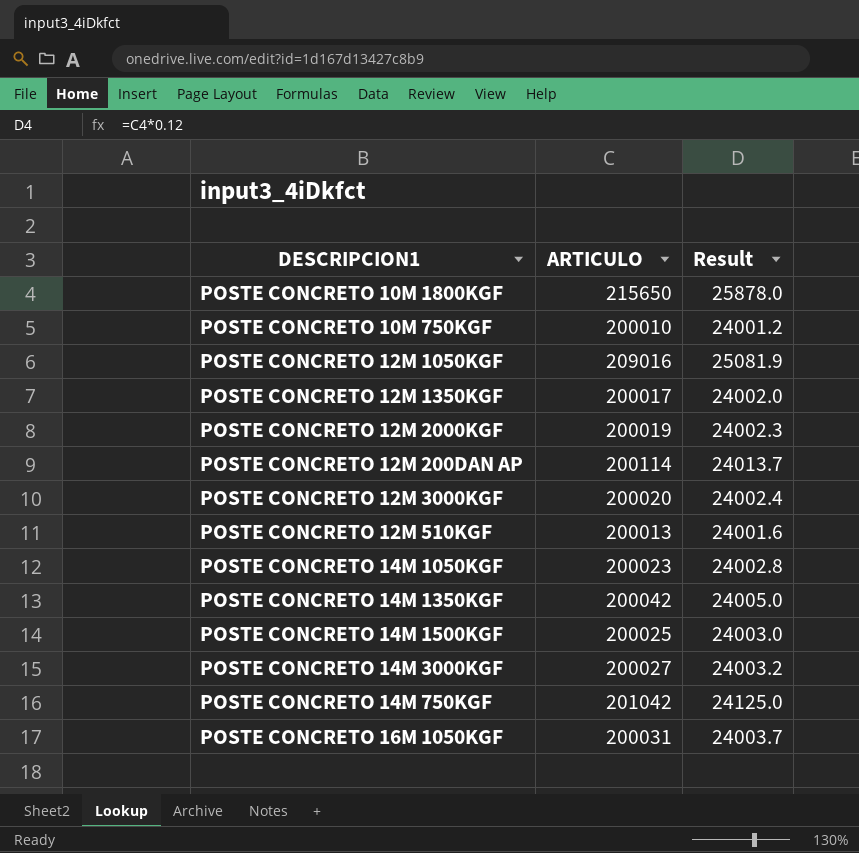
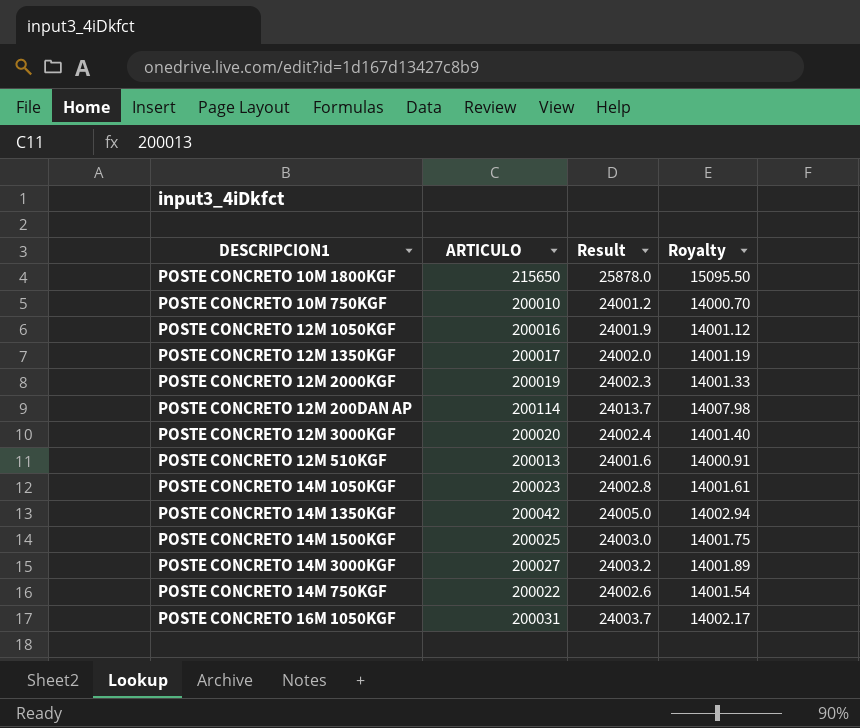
column Royalty | formula: none -> [ARTICULO] * 0.07
POSTE CONCRETO 12M 1050KGF | ARTICULO: 209016 -> 200016
POSTE CONCRETO 12M 1050KGF | Result: 25081.9 -> 24001.9
POSTE CONCRETO 14M 750KGF | ARTICULO: 201042 -> 200022
POSTE CONCRETO 14M 750KGF | Result: 24125.0 -> 24002.6

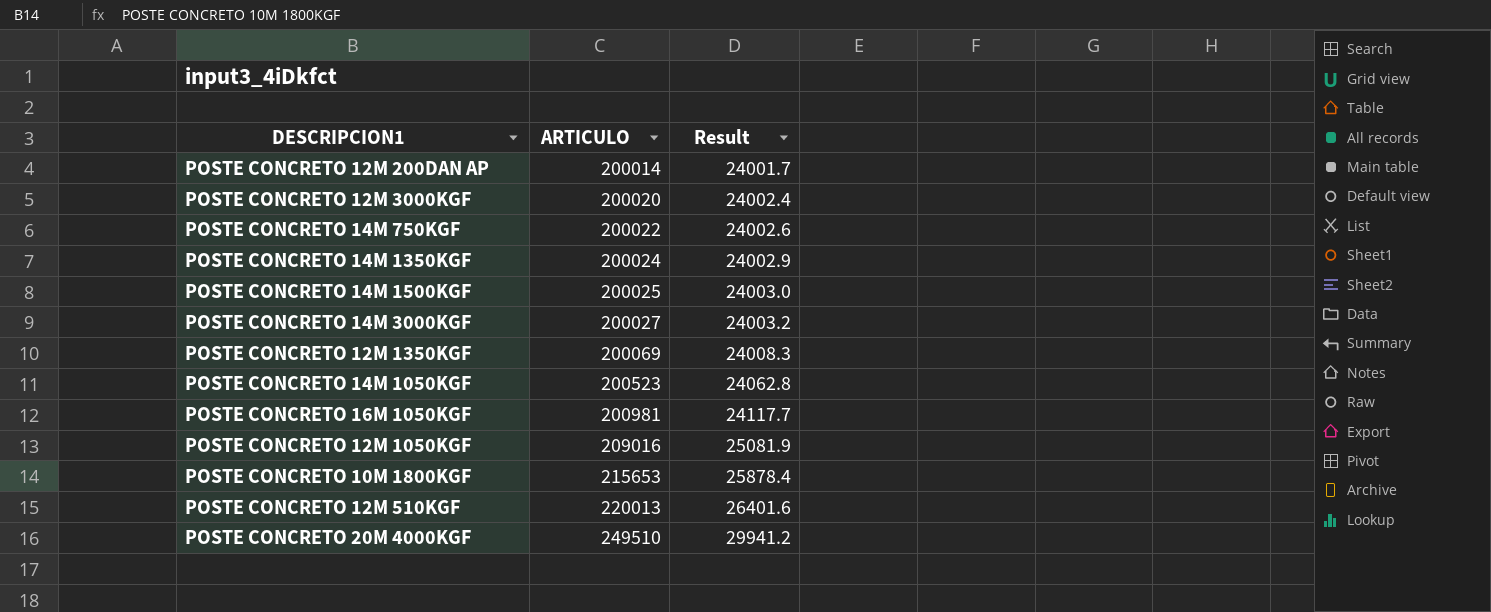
row order: none -> ARTICULO ascending
column Royalty | formula: [ARTICULO] * 0.07 -> none
row POSTE CONCRETO 10M 750KGF: 200010 | 24001.2 | 14000.70 -> none
row POSTE CONCRETO 12M 2000KGF: 200019 | 24002.3 | 14001.33 -> none
POSTE CONCRETO 12M 200DAN AP | ARTICULO: 200114 -> 200014
POSTE CONCRETO 12M 200DAN AP | Result: 24013.7 -> 24001.7
POSTE CONCRETO 14M 1350KGF | ARTICULO: 200042 -> 200024
POSTE CONCRETO 14M 1350KGF | Result: 24005.0 -> 24002.9
POSTE CONCRETO 12M 1350KGF | ARTICULO: 200017 -> 200069
POSTE CONCRETO 12M 1350KGF | Result: 24002.0 -> 24008.3
POSTE CONCRETO 14M 1050KGF | ARTICULO: 200023 -> 200523
POSTE CONCRETO 14M 1050KGF | Result: 24002.8 -> 24062.8
POSTE CONCRETO 16M 1050KGF | ARTICULO: 200031 -> 200981
POSTE CONCRETO 16M 1050KGF | Result: 24003.7 -> 24117.7
POSTE CONCRETO 12M 1050KGF | ARTICULO: 200016 -> 209016
POSTE CONCRETO 12M 1050KGF | Result: 24001.9 -> 25081.9
POSTE CONCRETO 10M 1800KGF | ARTICULO: 215650 -> 215653
POSTE CONCRETO 10M 1800KGF | Result: 25878.0 -> 25878.4
POSTE CONCRETO 12M 510KGF | ARTICULO: 200013 -> 220013
POSTE CONCRETO 12M 510KGF | Result: 24001.6 -> 26401.6
row POSTE CONCRETO 20M 4000KGF: none -> 249510 | 29941.2

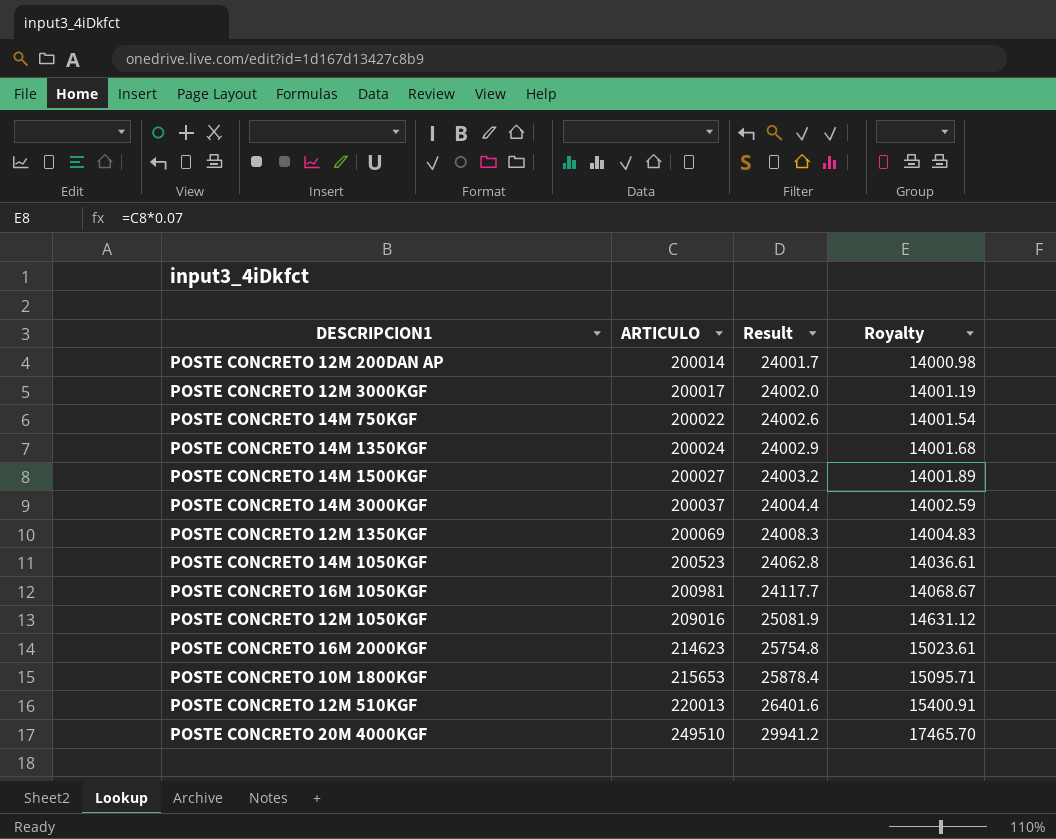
column Royalty | formula: none -> [ARTICULO] * 0.07
POSTE CONCRETO 12M 3000KGF | ARTICULO: 200020 -> 200017
POSTE CONCRETO 12M 3000KGF | Result: 24002.4 -> 24002.0
POSTE CONCRETO 14M 1500KGF | ARTICULO: 200025 -> 200027
POSTE CONCRETO 14M 1500KGF | Result: 24003.0 -> 24003.2
POSTE CONCRETO 14M 3000KGF | ARTICULO: 200027 -> 200037
POSTE CONCRETO 14M 3000KGF | Result: 24003.2 -> 24004.4
row POSTE CONCRETO 16M 2000KGF: none -> 214623 | 25754.8 | 15023.61

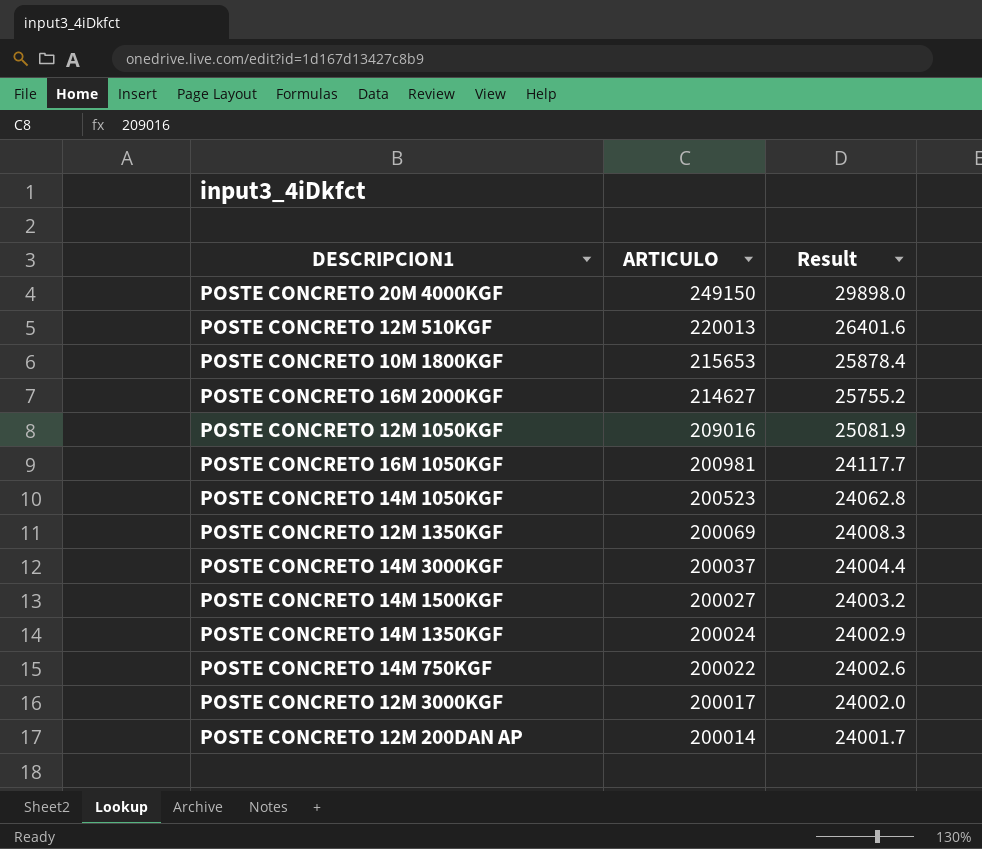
row order: ARTICULO ascending -> ARTICULO descending
column Royalty | formula: [ARTICULO] * 0.07 -> none
POSTE CONCRETO 20M 4000KGF | ARTICULO: 249510 -> 249150
POSTE CONCRETO 20M 4000KGF | Result: 29941.2 -> 29898.0
POSTE CONCRETO 16M 2000KGF | ARTICULO: 214623 -> 214627
POSTE CONCRETO 16M 2000KGF | Result: 25754.8 -> 25755.2

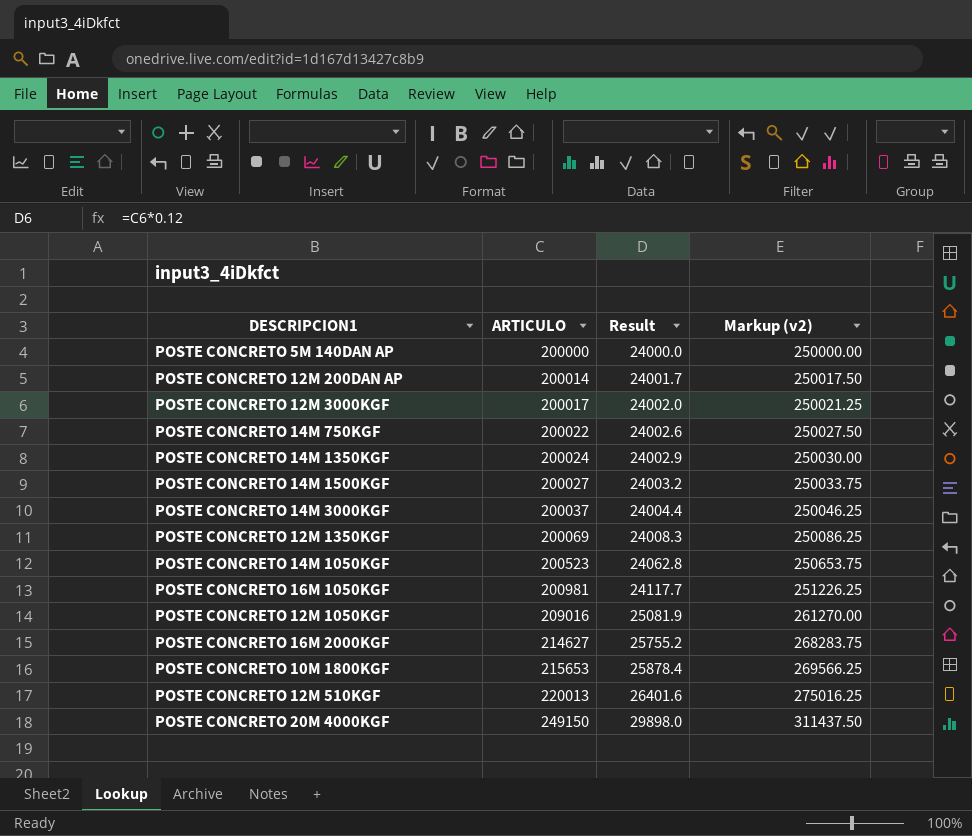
row order: ARTICULO descending -> ARTICULO ascending
column Markup (v2) | formula: none -> [ARTICULO] * 1.25
row POSTE CONCRETO 5M 140DAN AP: none -> 200000 | 24000.0 | 250000.00

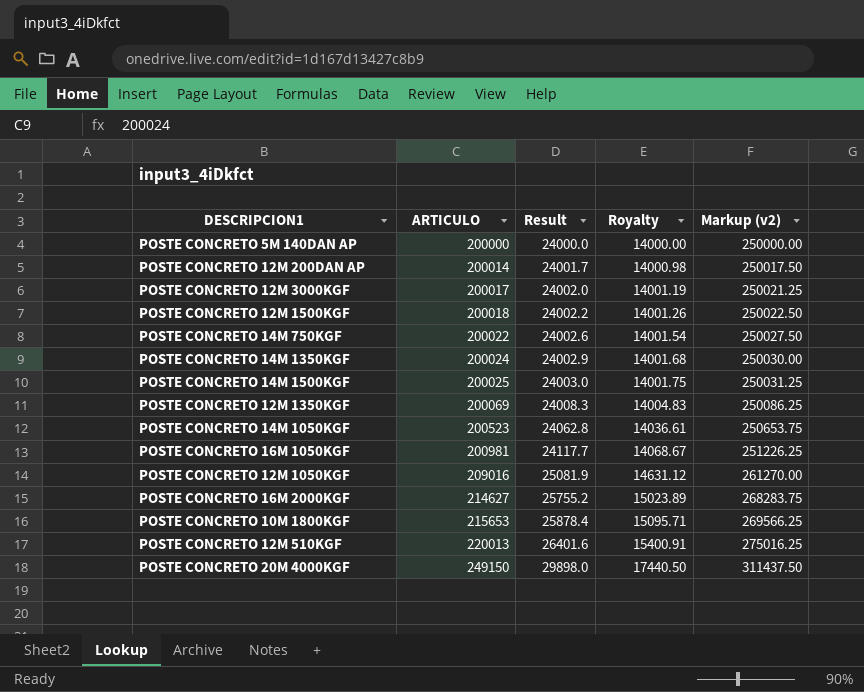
column Royalty | formula: none -> [ARTICULO] * 0.07
row POSTE CONCRETO 14M 3000KGF: 200037 | 24004.4 | 250046.25 -> none
row POSTE CONCRETO 12M 1500KGF: none -> 200018 | 24002.2 | 14001.26 | 250022.50
POSTE CONCRETO 14M 1500KGF | ARTICULO: 200027 -> 200025
POSTE CONCRETO 14M 1500KGF | Result: 24003.2 -> 24003.0
POSTE CONCRETO 14M 1500KGF | Markup (v2): 250033.75 -> 250031.25

